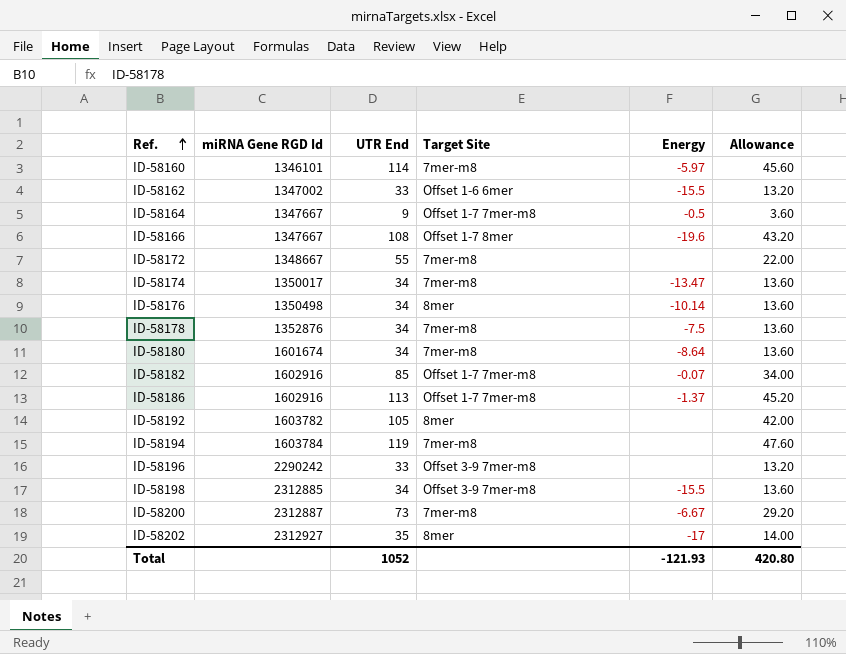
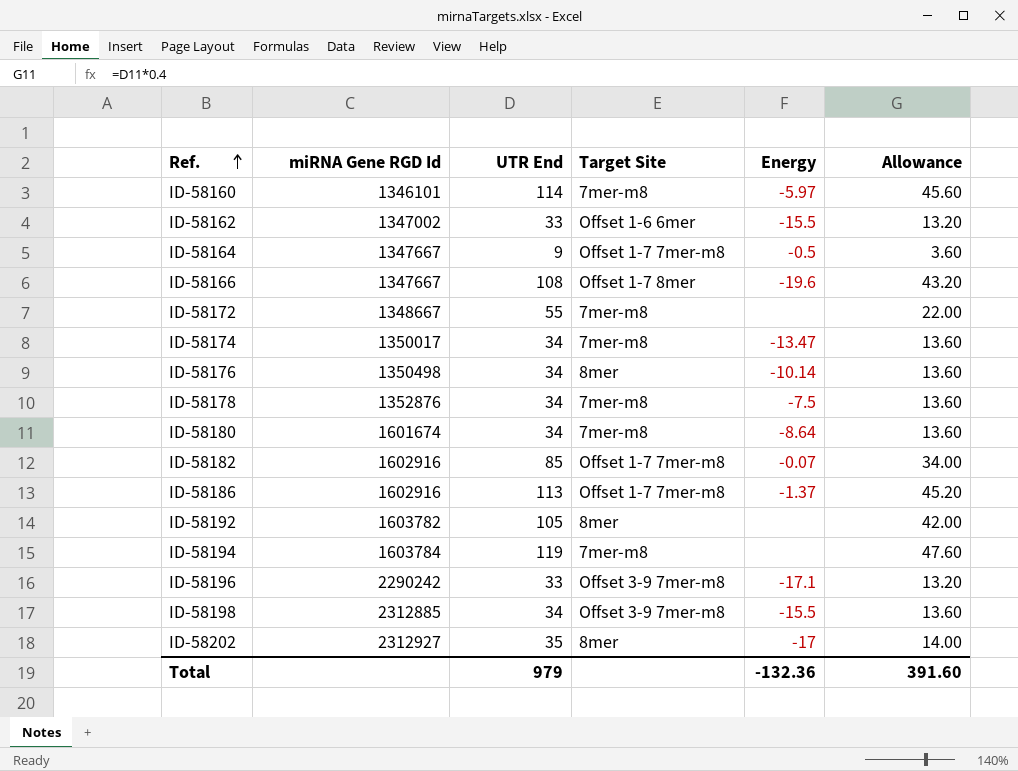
row ID-58200: 2312887 | 73 | 7mer-m8 | -6.67 | 29.20 -> none
ID-58196 | Energy: none -> -17.1
Total | UTR End: 1052 -> 979
Total | Energy: -121.93 -> -132.36
Total | Allowance: 420.80 -> 391.60

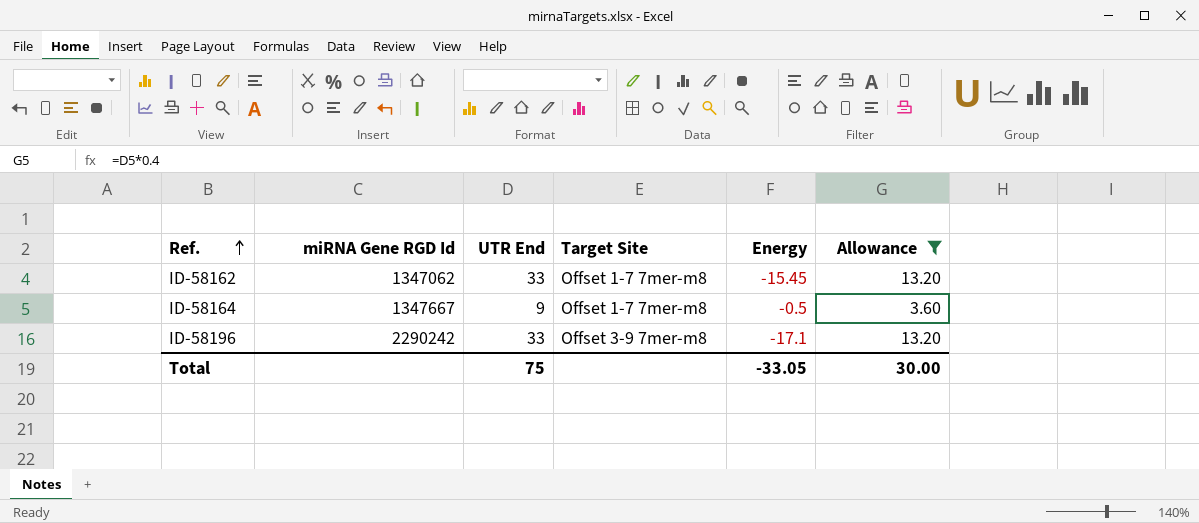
filter: none -> Allowance <= 13.20
ID-58162 | miRNA Gene RGD Id: 1347002 -> 1347062
ID-58162 | Target Site: Offset 1-6 6mer -> Offset 1-7 7mer-m8
ID-58162 | Energy: -15.5 -> -15.45
Total | UTR End: 979 -> 75
Total | Energy: -132.36 -> -33.05
Total | Allowance: 391.60 -> 30.00

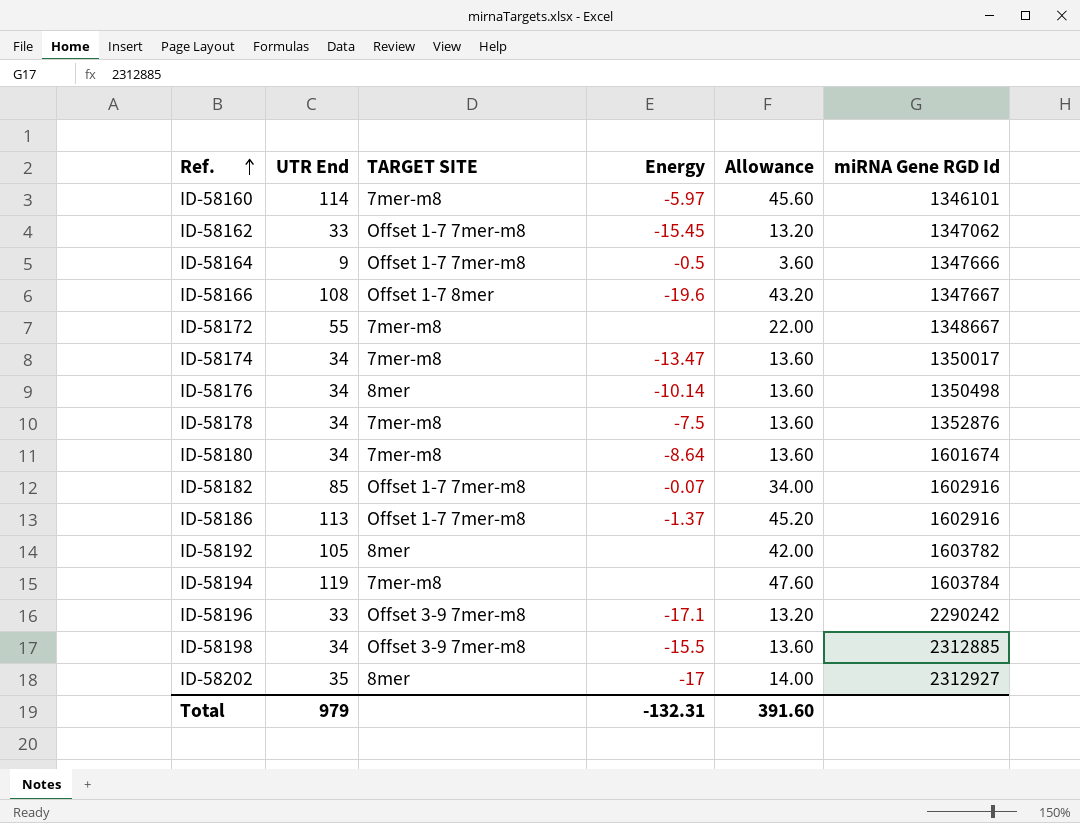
filter: Allowance <= 13.20 -> none
column name: Target Site -> TARGET SITE
column miRNA Gene RGD Id | position: 2 -> 6
ID-58164 | miRNA Gene RGD Id: 1347667 -> 1347666
Total | UTR End: 75 -> 979
Total | Energy: -33.05 -> -132.31
Total | Allowance: 30.00 -> 391.60

